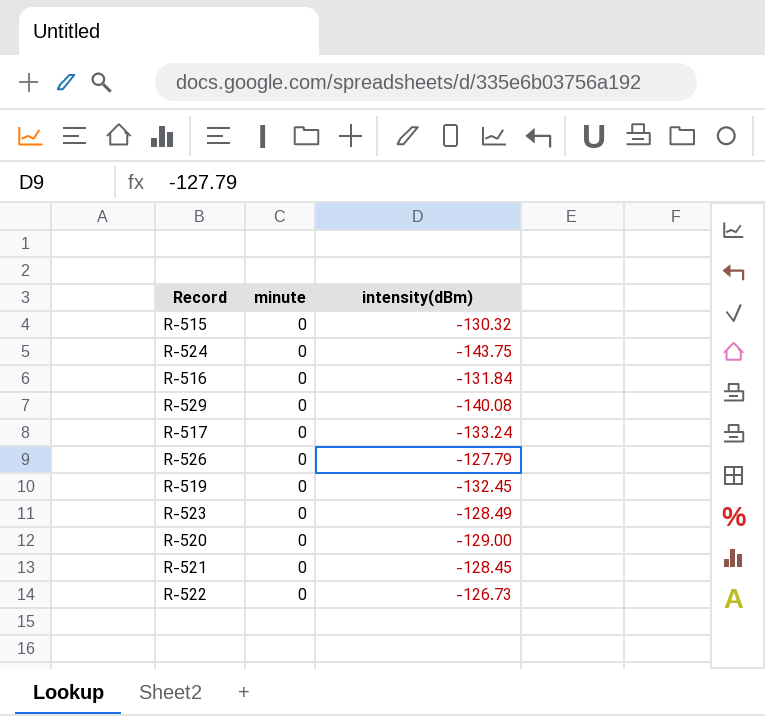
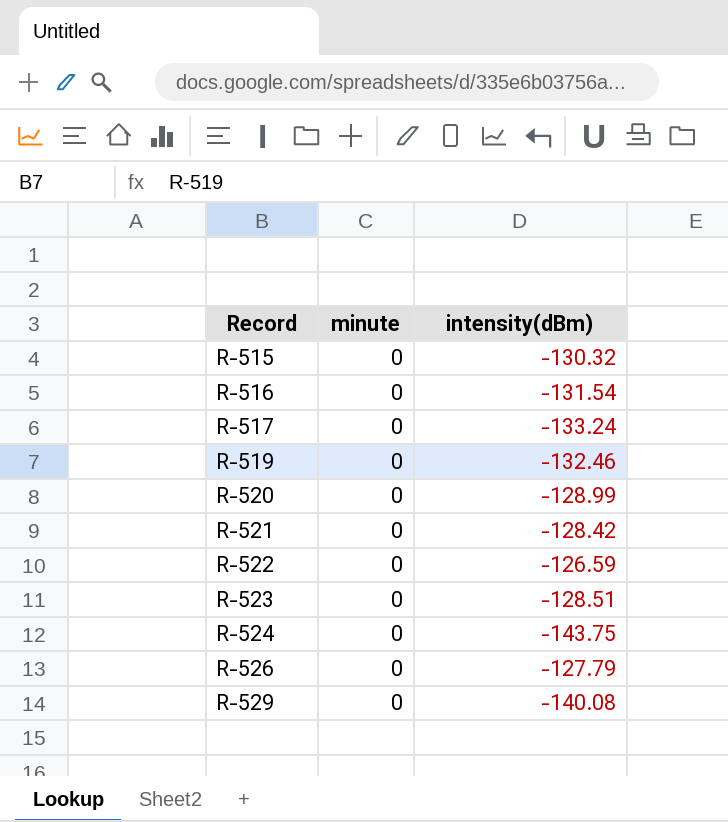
row order: none -> Record ascending
R-516 | intensity(dBm): -131.84 -> -131.54
R-519 | intensity(dBm): -132.45 -> -132.46
R-520 | intensity(dBm): -129.00 -> -128.99
R-521 | intensity(dBm): -128.45 -> -128.42
R-522 | intensity(dBm): -126.73 -> -126.59
R-523 | intensity(dBm): -128.49 -> -128.51

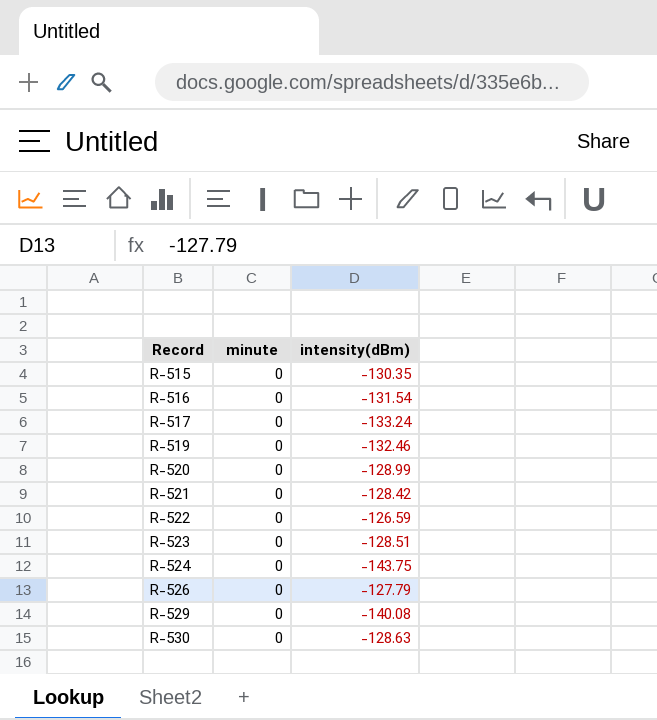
R-515 | intensity(dBm): -130.32 -> -130.35
row R-530: none -> 0 | -128.63

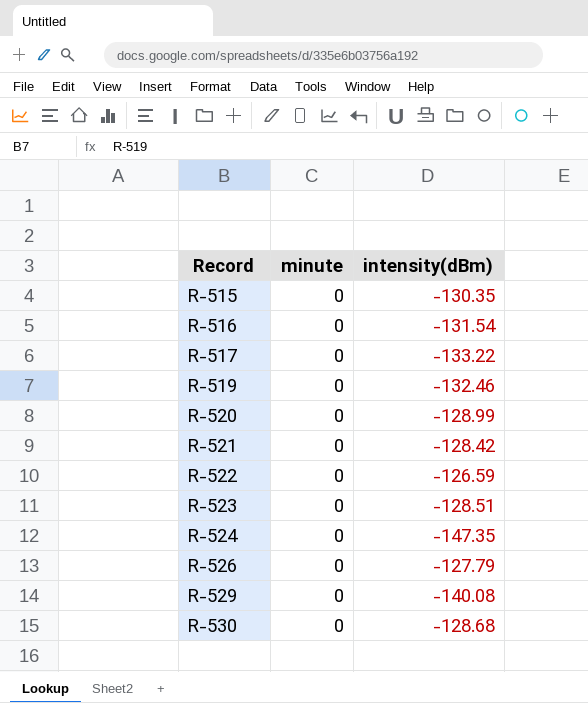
R-517 | intensity(dBm): -133.24 -> -133.22
R-524 | intensity(dBm): -143.75 -> -147.35
R-530 | intensity(dBm): -128.63 -> -128.68

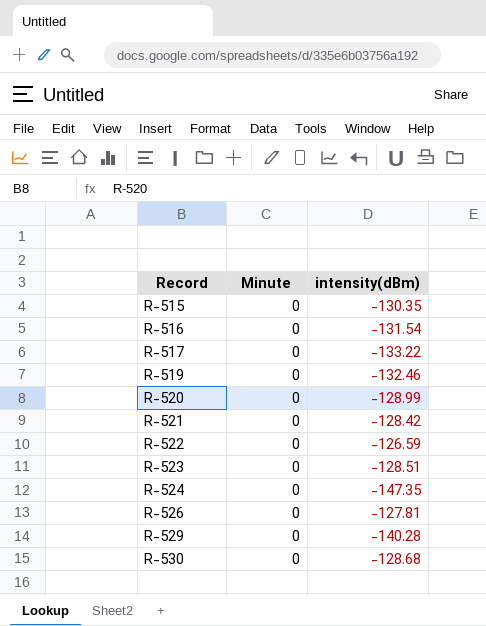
column name: minute -> Minute
R-526 | intensity(dBm): -127.79 -> -127.81
R-529 | intensity(dBm): -140.08 -> -140.28

